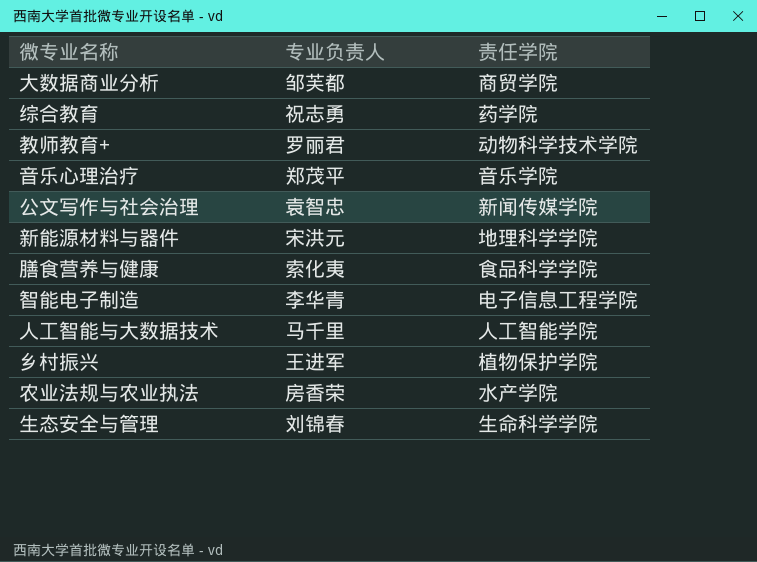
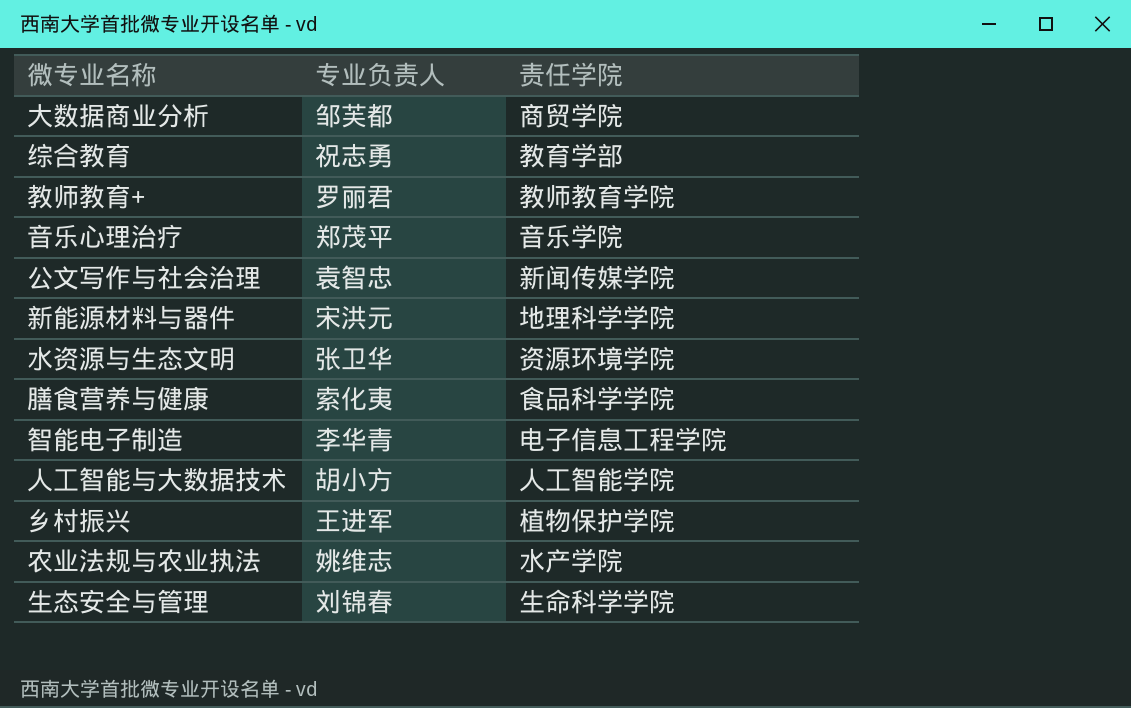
综合教育 | 责任学院: 药学院 -> 教育学部
教师教育+ | 责任学院: 动物科学技术学院 -> 教师教育学院
row 水资源与生态文明: none -> 张卫华 | 资源环境学院
人工智能与大数据技术 | 专业负责人: 马千里 -> 胡小方
农业法规与农业执法 | 专业负责人: 房香荣 -> 姚维志

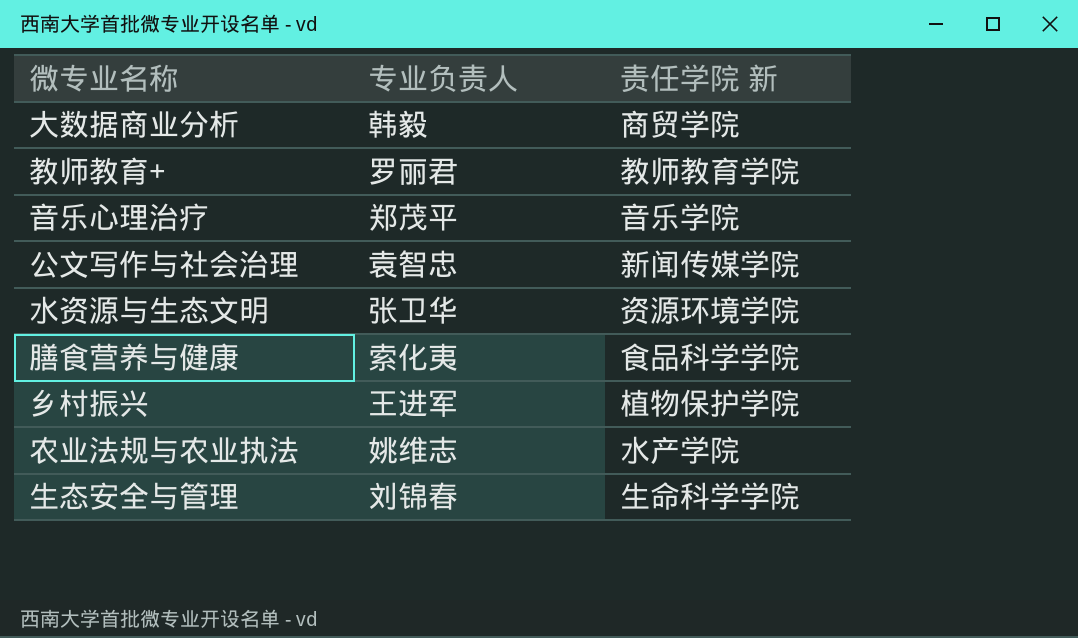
column name: 责任学院 -> 责任学院 新
row 综合教育: 祝志勇 | 教育学部 -> none
row 新能源材料与器件: 宋洪元 | 地理科学学院 -> none
row 智能电子制造: 李华青 | 电子信息工程学院 -> none
row 人工智能与大数据技术: 胡小方 | 人工智能学院 -> none
大数据商业分析 | 专业负责人: 邹芙都 -> 韩毅

